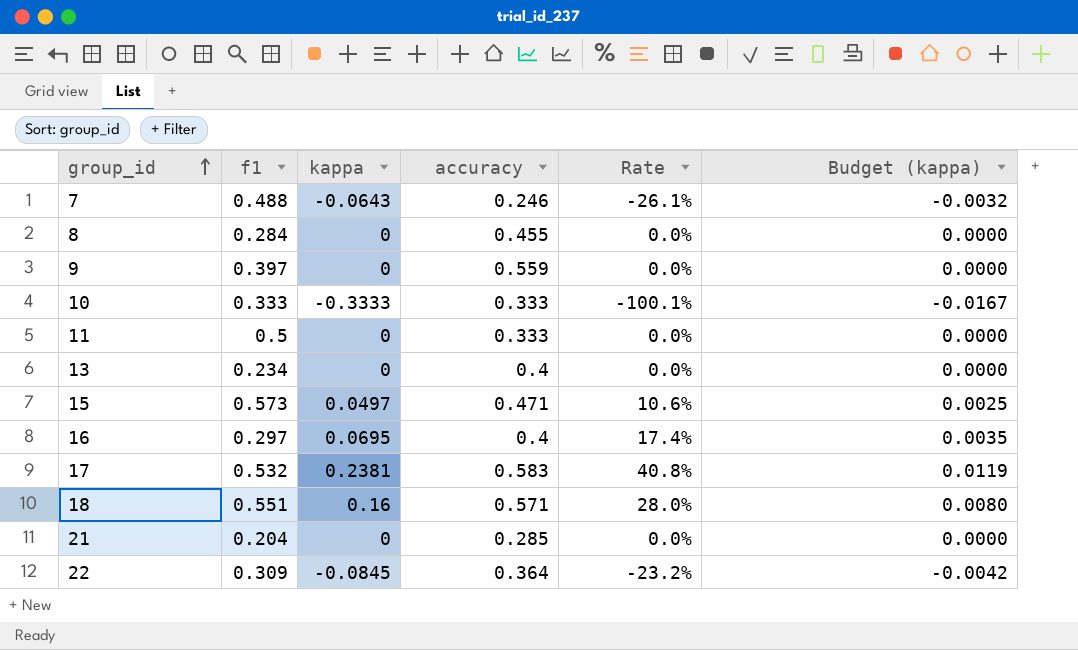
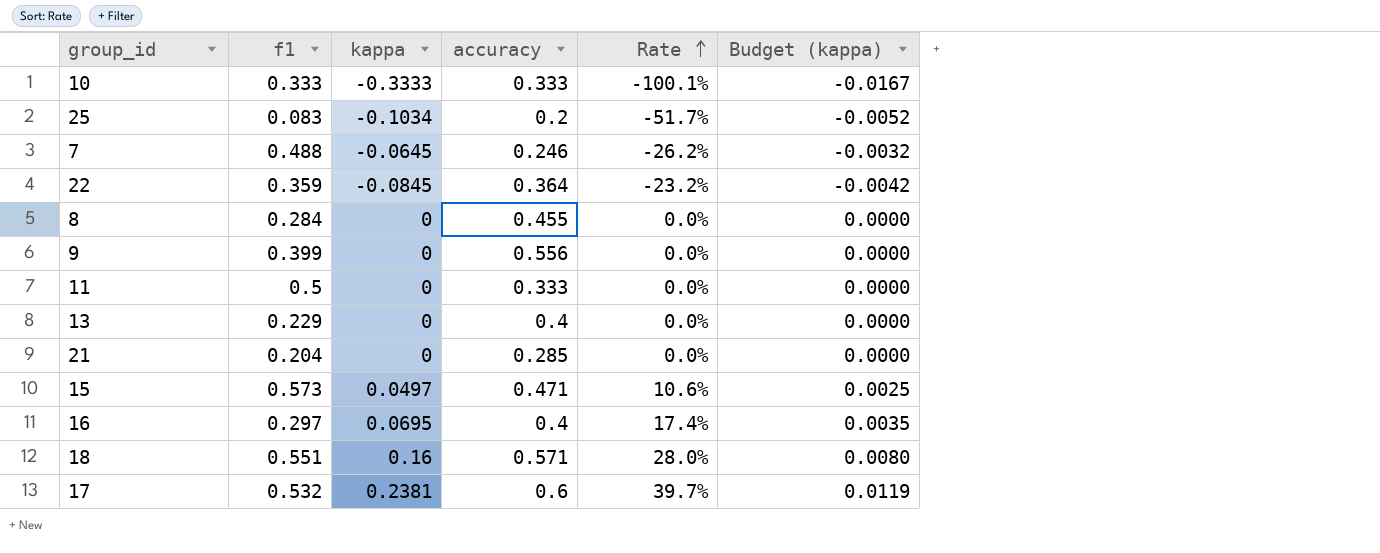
row order: group_id ascending -> Rate ascending
row 25: none -> 0.083 | -0.1034 | 0.2 | -51.7% | -0.0052
7 | kappa: -0.0643 -> -0.0645
7 | Rate: -26.1% -> -26.2%
22 | f1: 0.309 -> 0.359
9 | f1: 0.397 -> 0.399
9 | accuracy: 0.559 -> 0.556
13 | f1: 0.234 -> 0.229
17 | accuracy: 0.583 -> 0.6
17 | Rate: 40.8% -> 39.7%

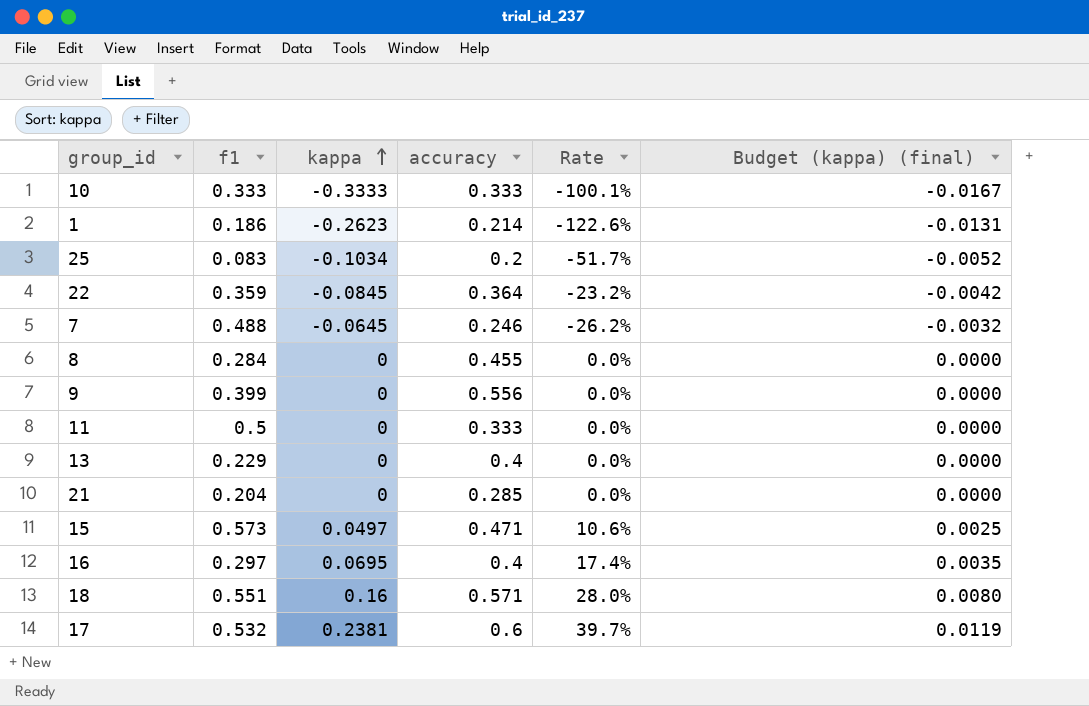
row order: Rate ascending -> kappa ascending
column name: Budget (kappa) -> Budget (kappa) (final)
row 1: none -> 0.186 | -0.2623 | 0.214 | -122.6% | -0.0131

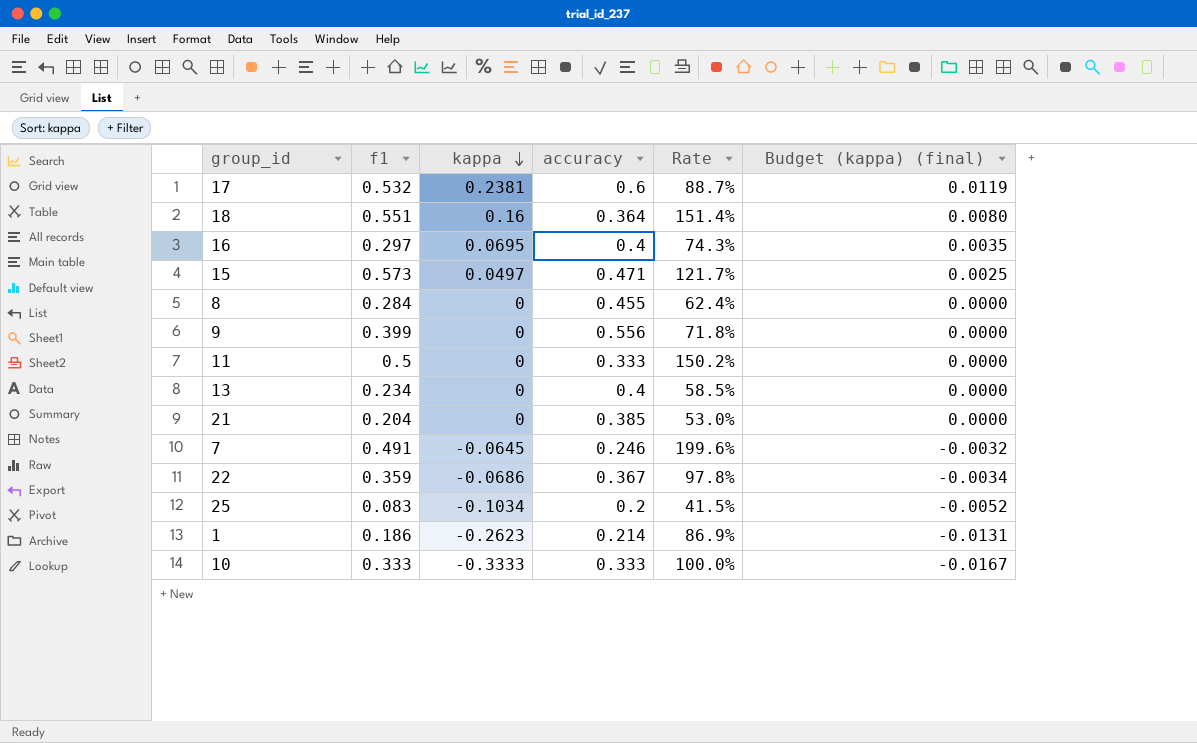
row order: kappa ascending -> kappa descending
column Rate | formula: [kappa] / [accuracy] -> [f1] / [accuracy]
18 | accuracy: 0.571 -> 0.364
13 | f1: 0.229 -> 0.234
21 | accuracy: 0.285 -> 0.385
7 | f1: 0.488 -> 0.491
22 | kappa: -0.0845 -> -0.0686
22 | accuracy: 0.364 -> 0.367
22 | Budget (kappa) (final): -0.0042 -> -0.0034

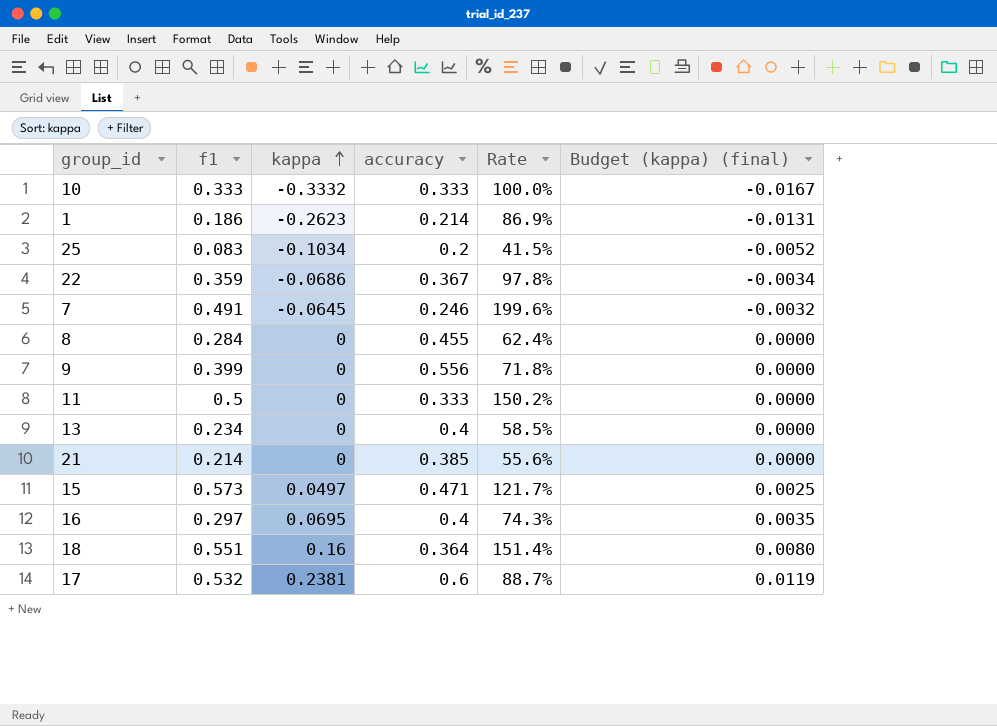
row order: kappa descending -> kappa ascending
10 | kappa: -0.3333 -> -0.3332
21 | f1: 0.204 -> 0.214
21 | Rate: 53.0% -> 55.6%

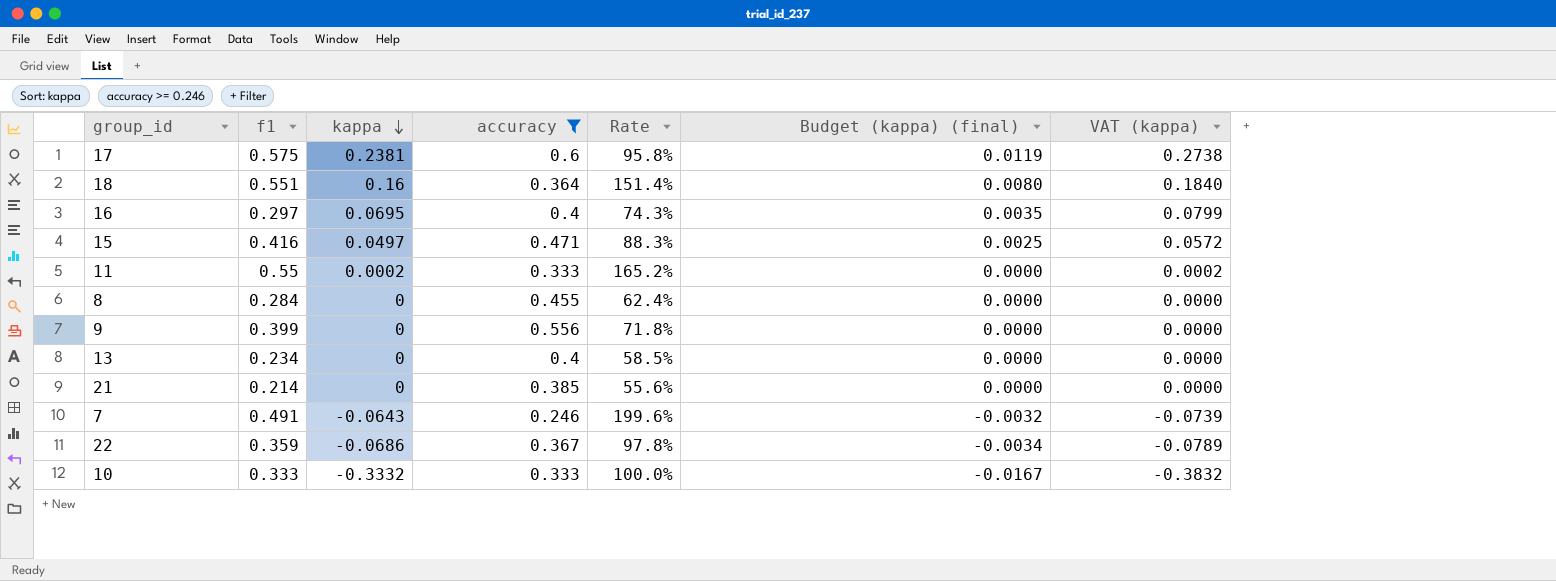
filter: none -> accuracy >= 0.246
row order: kappa ascending -> kappa descending
column VAT (kappa) | formula: none -> [kappa] * 1.15
17 | f1: 0.532 -> 0.575
17 | Rate: 88.7% -> 95.8%
15 | f1: 0.573 -> 0.416
15 | Rate: 121.7% -> 88.3%
11 | f1: 0.5 -> 0.55
11 | kappa: 0 -> 0.0002
11 | Rate: 150.2% -> 165.2%
7 | kappa: -0.0645 -> -0.0643

